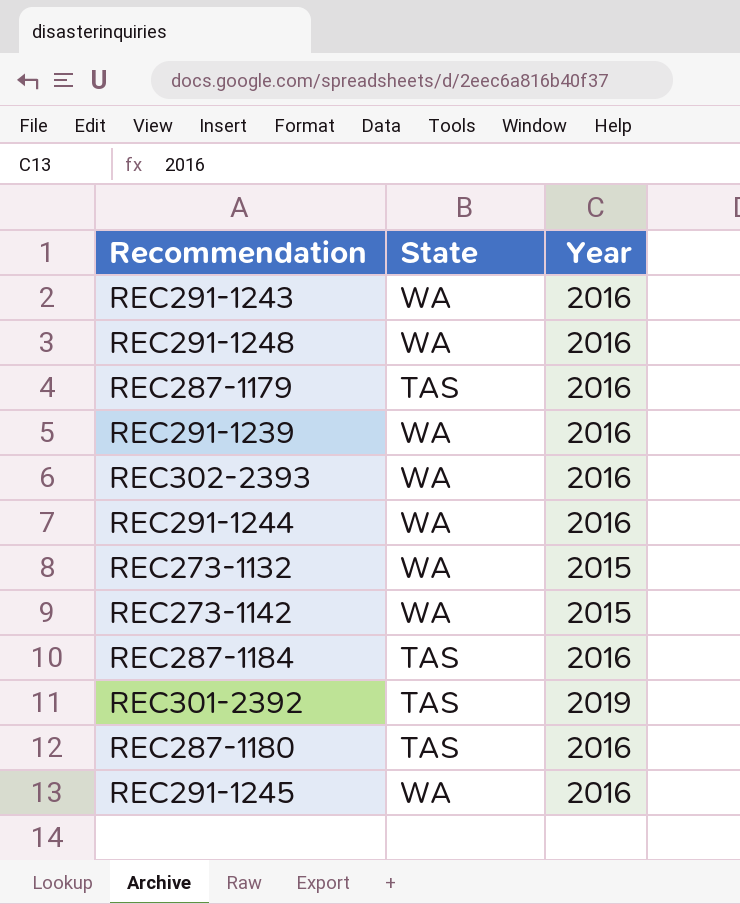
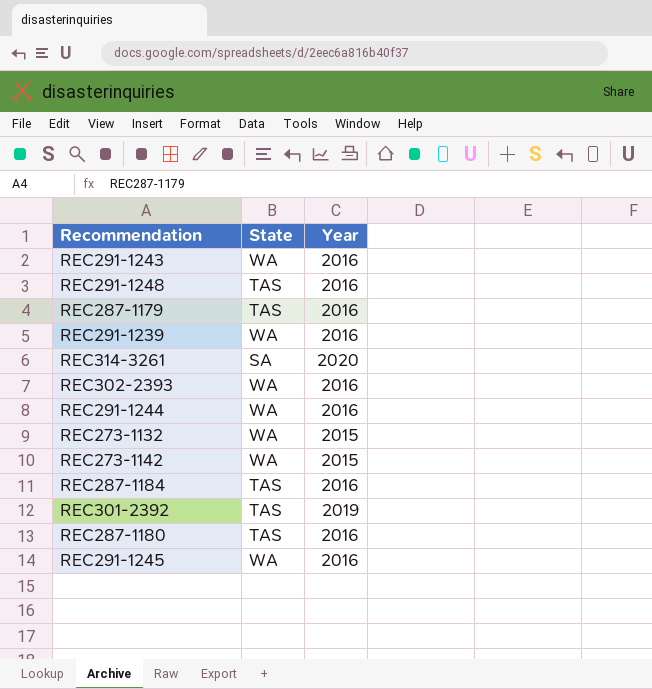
REC291-1248 | State: WA -> TAS
row REC314-3261: none -> SA | 2020

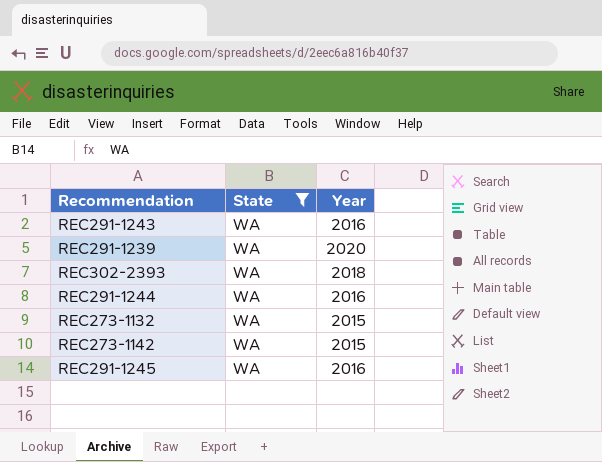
filter: none -> State = WA
REC291-1239 | Year: 2016 -> 2020
REC302-2393 | Year: 2016 -> 2018

